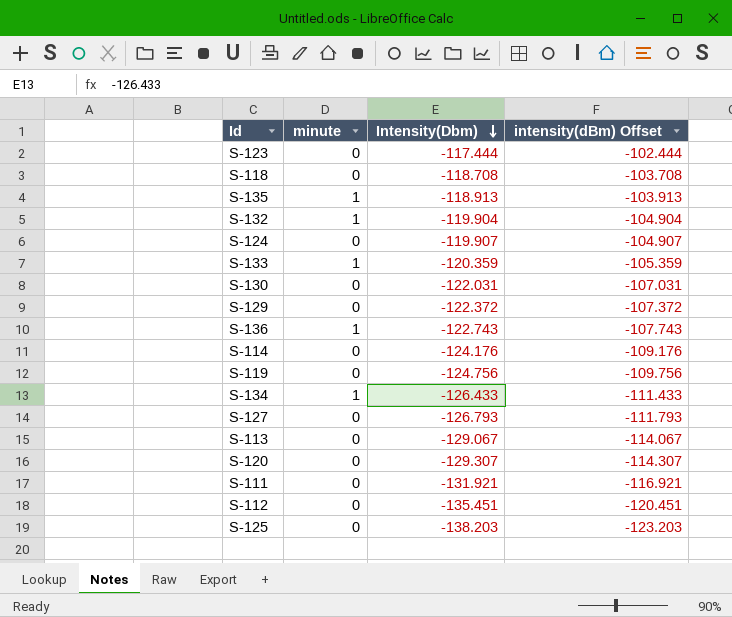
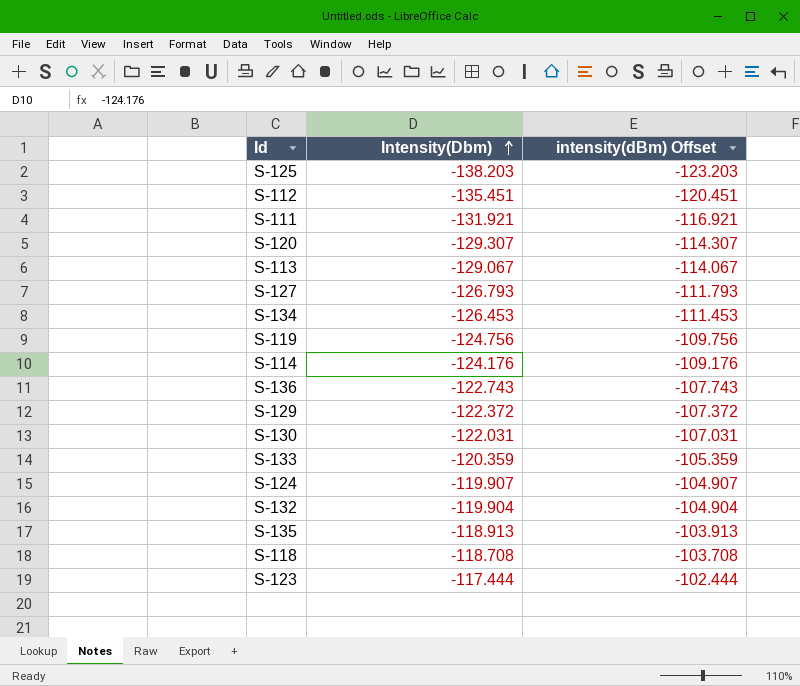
row order: Intensity(Dbm) descending -> Intensity(Dbm) ascending
column minute | position: 2 -> none
S-134 | Intensity(Dbm): -126.433 -> -126.453
S-134 | intensity(dBm) Offset: -111.433 -> -111.453

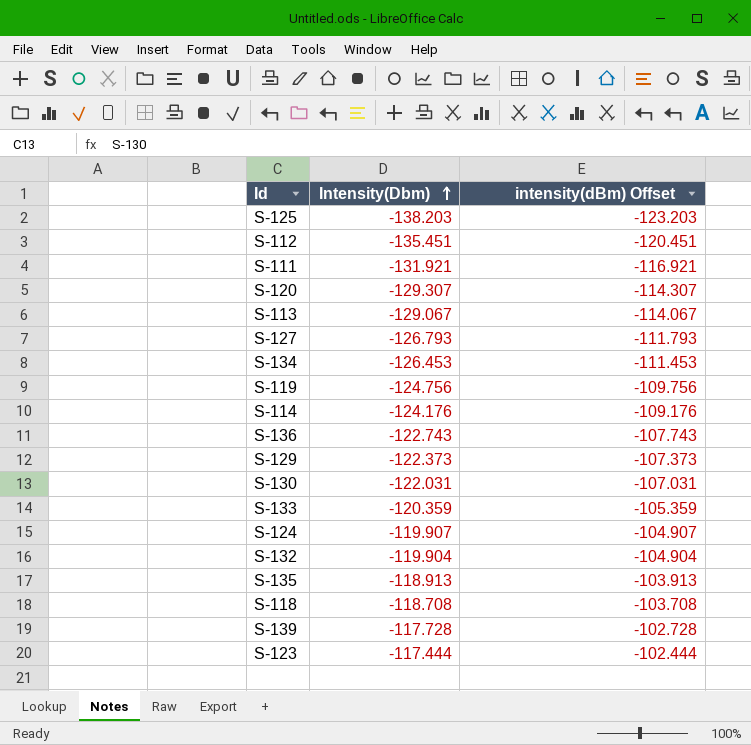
S-129 | Intensity(Dbm): -122.372 -> -122.373
S-129 | intensity(dBm) Offset: -107.372 -> -107.373
row S-139: none -> -117.728 | -102.728

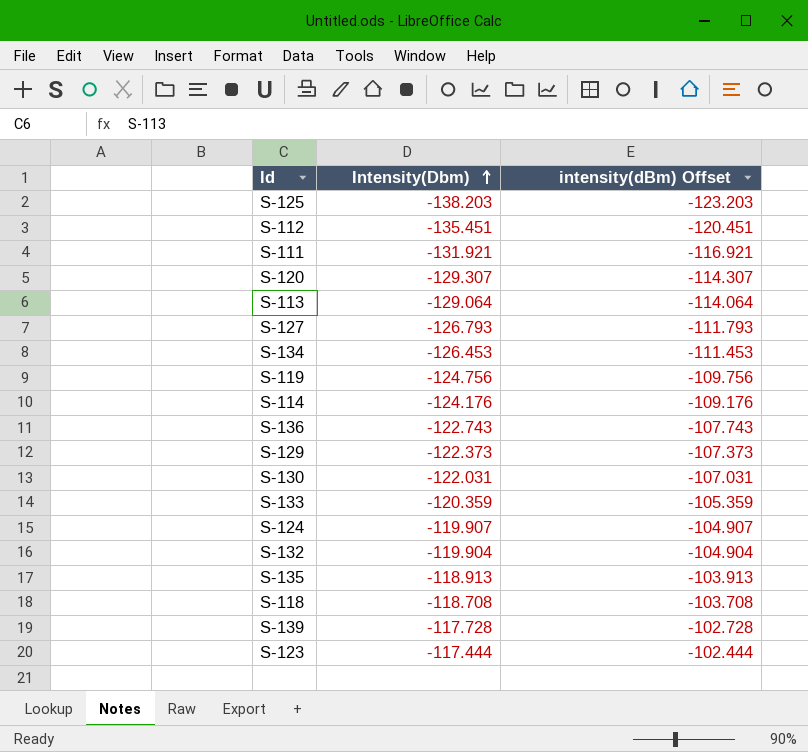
S-113 | Intensity(Dbm): -129.067 -> -129.064
S-113 | intensity(dBm) Offset: -114.067 -> -114.064

